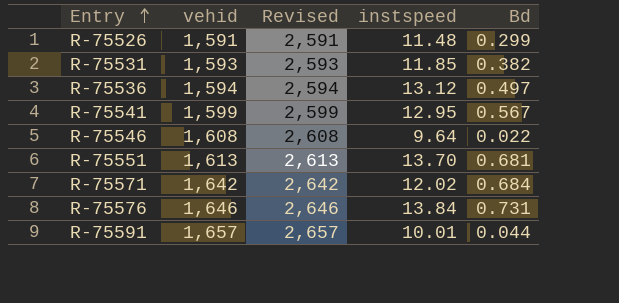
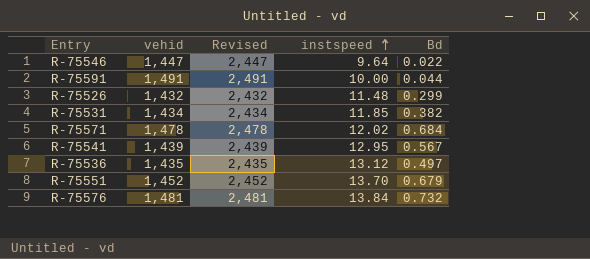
row order: Entry ascending -> instspeed ascending
R-75546 | vehid: 1,608 -> 1,447
R-75546 | Revised: 2,608 -> 2,447
R-75591 | vehid: 1,657 -> 1,491
R-75591 | Revised: 2,657 -> 2,491
R-75591 | instspeed: 10.01 -> 10.00
R-75526 | vehid: 1,591 -> 1,432
R-75526 | Revised: 2,591 -> 2,432
R-75531 | vehid: 1,593 -> 1,434
R-75531 | Revised: 2,593 -> 2,434
R-75571 | vehid: 1,642 -> 1,478
R-75571 | Revised: 2,642 -> 2,478
R-75541 | vehid: 1,599 -> 1,439
R-75541 | Revised: 2,599 -> 2,439
R-75536 | vehid: 1,594 -> 1,435
R-75536 | Revised: 2,594 -> 2,435
R-75551 | vehid: 1,613 -> 1,452
R-75551 | Revised: 2,613 -> 2,452
R-75551 | Bd: 0.681 -> 0.679
R-75576 | vehid: 1,646 -> 1,481
R-75576 | Revised: 2,646 -> 2,481
R-75576 | Bd: 0.731 -> 0.732

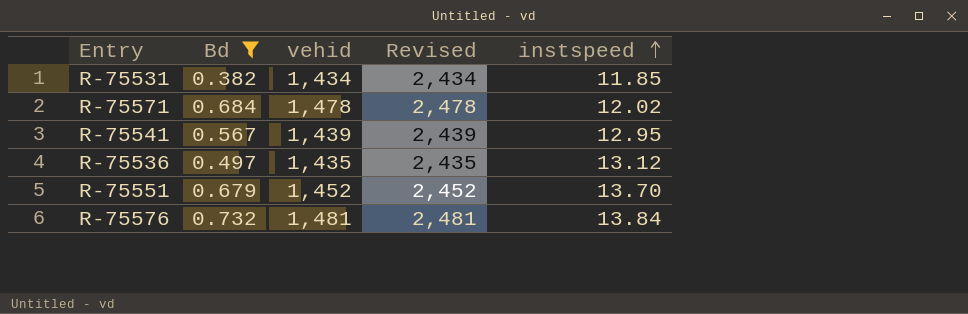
filter: none -> Bd >= 0.382
column Bd | position: 5 -> 2

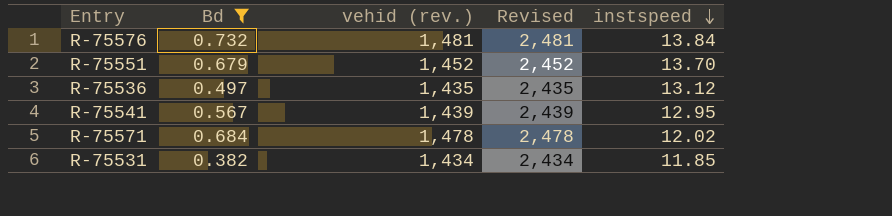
row order: instspeed ascending -> instspeed descending
column name: vehid -> vehid (rev.)

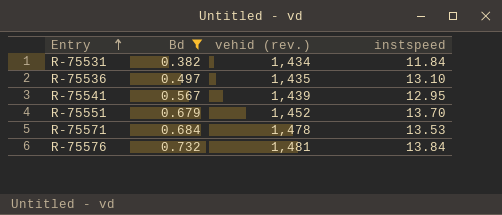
row order: instspeed descending -> Entry ascending
column Revised | formula: [vehid (rev.)] + 1000 -> none
R-75531 | instspeed: 11.85 -> 11.84
R-75536 | instspeed: 13.12 -> 13.10
R-75571 | instspeed: 12.02 -> 13.53

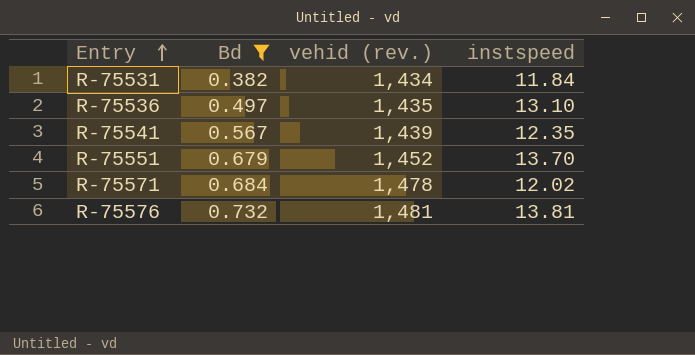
R-75541 | instspeed: 12.95 -> 12.35
R-75571 | instspeed: 13.53 -> 12.02
R-75576 | instspeed: 13.84 -> 13.81

